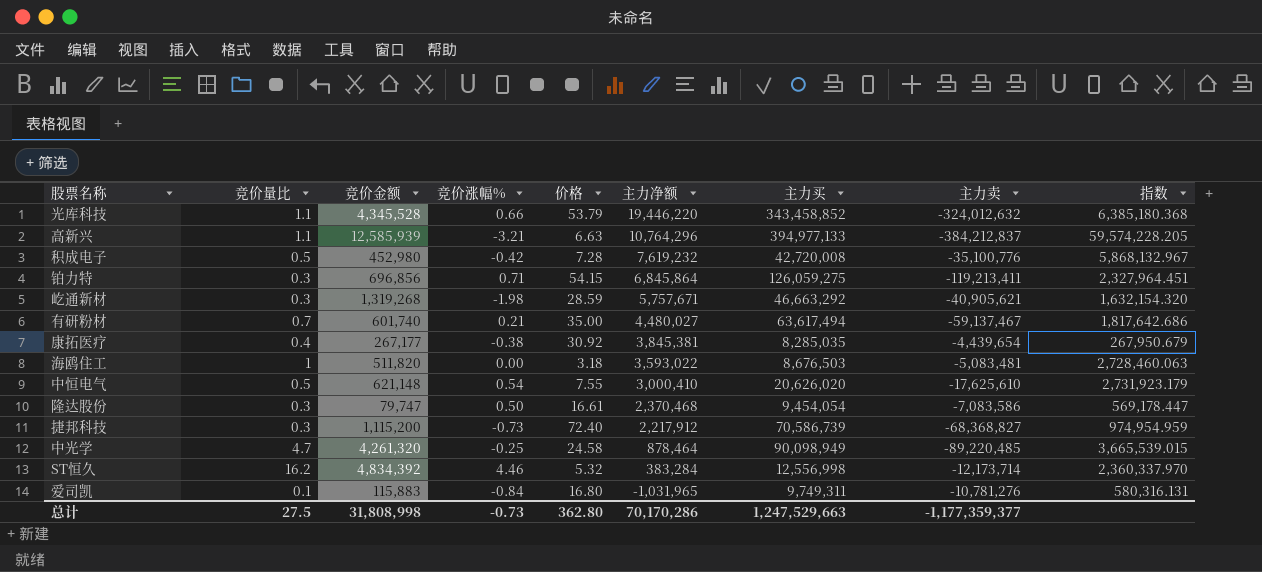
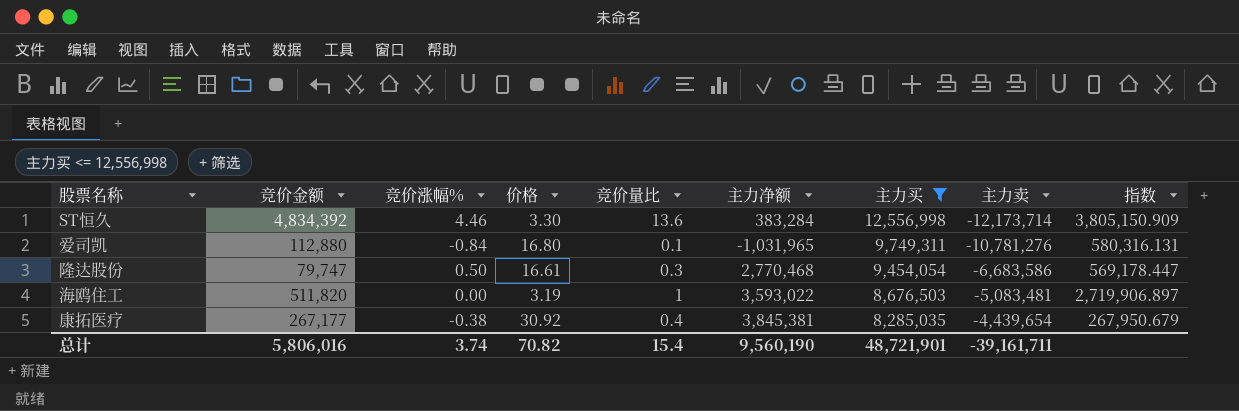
filter: none -> 主力买 <= 12,556,998
row order: 主力净额 descending -> 主力买 descending
column 竞价量比 | position: 2 -> 5
ST恒久 | 价格: 5.32 -> 3.30
ST恒久 | 竞价量比: 16.2 -> 13.6
ST恒久 | 指数: 2,360,337.970 -> 3,805,150.909
爱司凯 | 竞价金额: 115,883 -> 112,880
隆达股份 | 主力净额: 2,370,468 -> 2,770,468
隆达股份 | 主力卖: -7,083,586 -> -6,683,586
海鸥住工 | 价格: 3.18 -> 3.19
海鸥住工 | 指数: 2,728,460.063 -> 2,719,906.897
总计 | 竞价金额: 31,808,998 -> 5,806,016
总计 | 竞价涨幅%: -0.73 -> 3.74
总计 | 价格: 362.80 -> 70.82
总计 | 竞价量比: 27.5 -> 15.4
总计 | 主力净额: 70,170,286 -> 9,560,190
总计 | 主力买: 1,247,529,663 -> 48,721,901
总计 | 主力卖: -1,177,359,377 -> -39,161,711

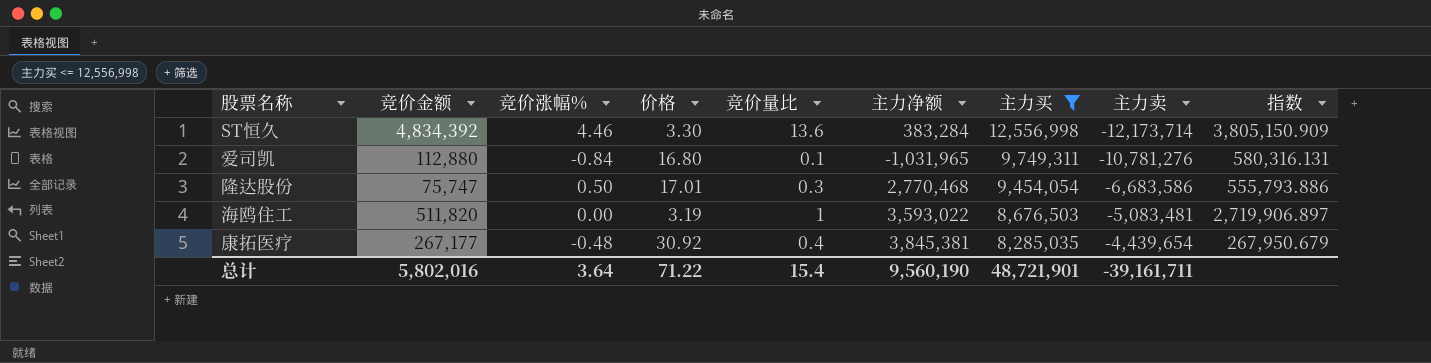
隆达股份 | 竞价金额: 79,747 -> 75,747
隆达股份 | 价格: 16.61 -> 17.01
隆达股份 | 指数: 569,178.447 -> 555,793.886
康拓医疗 | 竞价涨幅%: -0.38 -> -0.48
总计 | 竞价金额: 5,806,016 -> 5,802,016
总计 | 竞价涨幅%: 3.74 -> 3.64
总计 | 价格: 70.82 -> 71.22

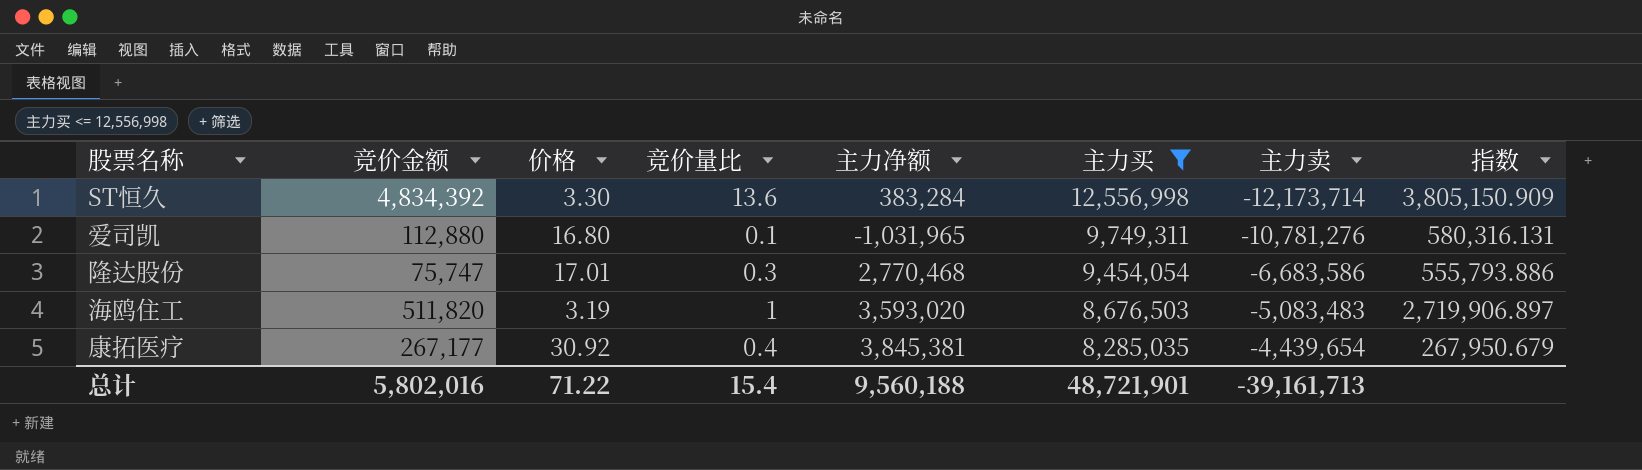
column 竞价涨幅% | position: 3 -> none
海鸥住工 | 主力净额: 3,593,022 -> 3,593,020
海鸥住工 | 主力卖: -5,083,481 -> -5,083,483
总计 | 主力净额: 9,560,190 -> 9,560,188
总计 | 主力卖: -39,161,711 -> -39,161,713

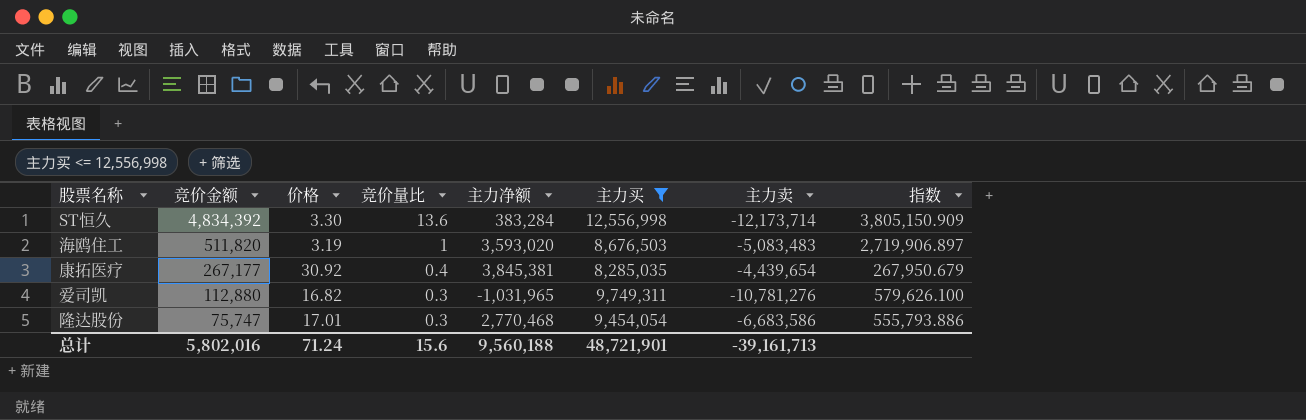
row order: 主力买 descending -> 竞价金额 descending
爱司凯 | 价格: 16.80 -> 16.82
爱司凯 | 竞价量比: 0.1 -> 0.3
爱司凯 | 指数: 580,316.131 -> 579,626.100
总计 | 价格: 71.22 -> 71.24
总计 | 竞价量比: 15.4 -> 15.6

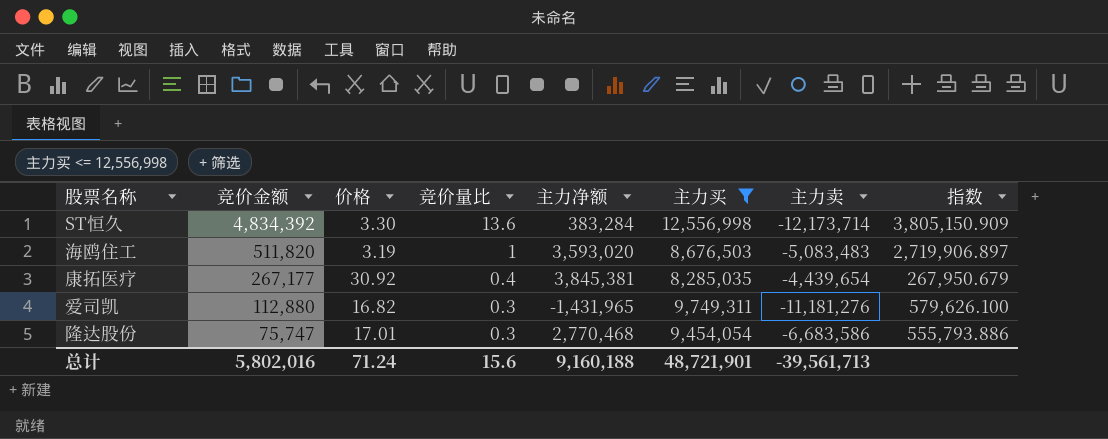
爱司凯 | 主力净额: -1,031,965 -> -1,431,965
爱司凯 | 主力卖: -10,781,276 -> -11,181,276
总计 | 主力净额: 9,560,188 -> 9,160,188
总计 | 主力卖: -39,161,713 -> -39,561,713

